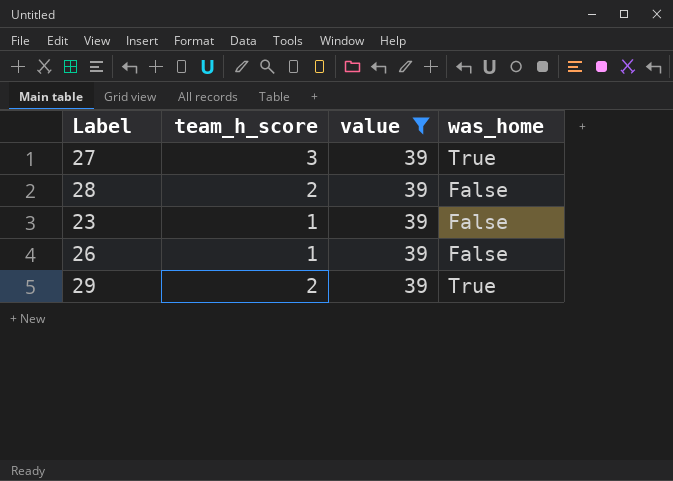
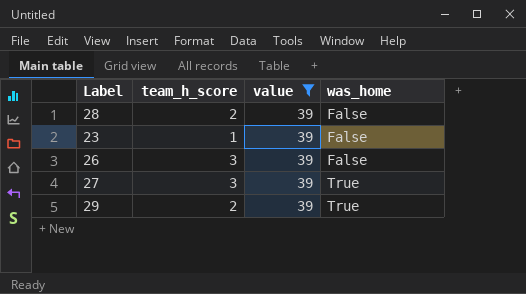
row order: none -> was_home ascending
26 | team_h_score: 1 -> 3

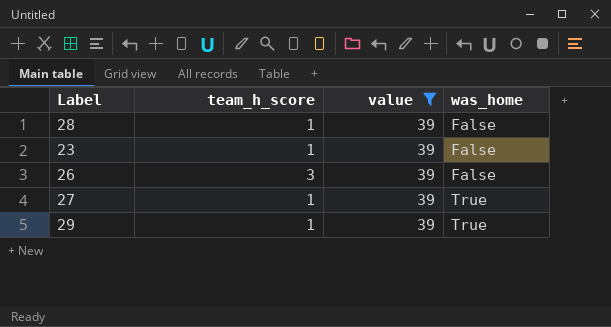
28 | team_h_score: 2 -> 1
27 | team_h_score: 3 -> 1
29 | team_h_score: 2 -> 1

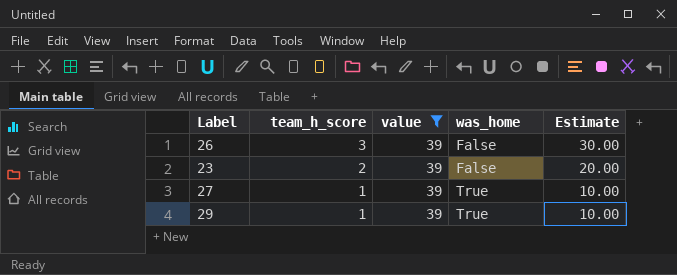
row order: was_home ascending -> team_h_score descending
column Estimate | formula: none -> [team_h_score] * 10
row 28: 1 | 39 | False -> none
23 | team_h_score: 1 -> 2

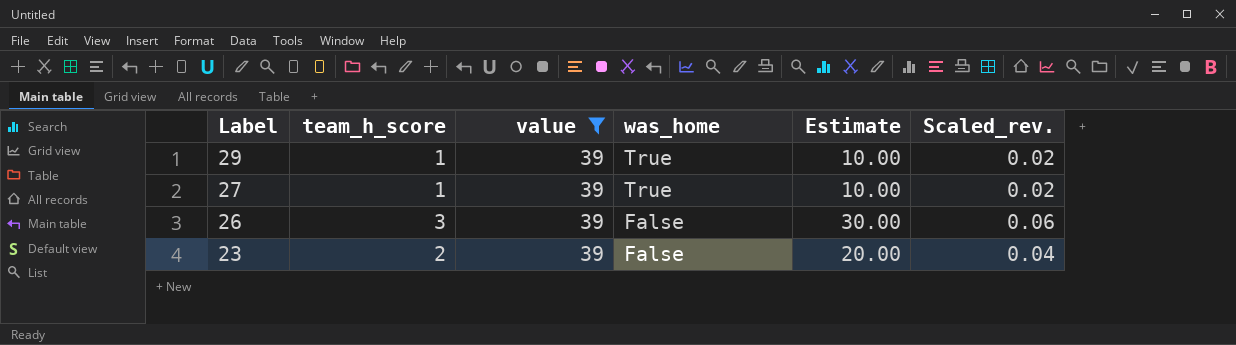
row order: team_h_score descending -> Label descending
column Scaled_rev. | formula: none -> [team_h_score] * 0.02

